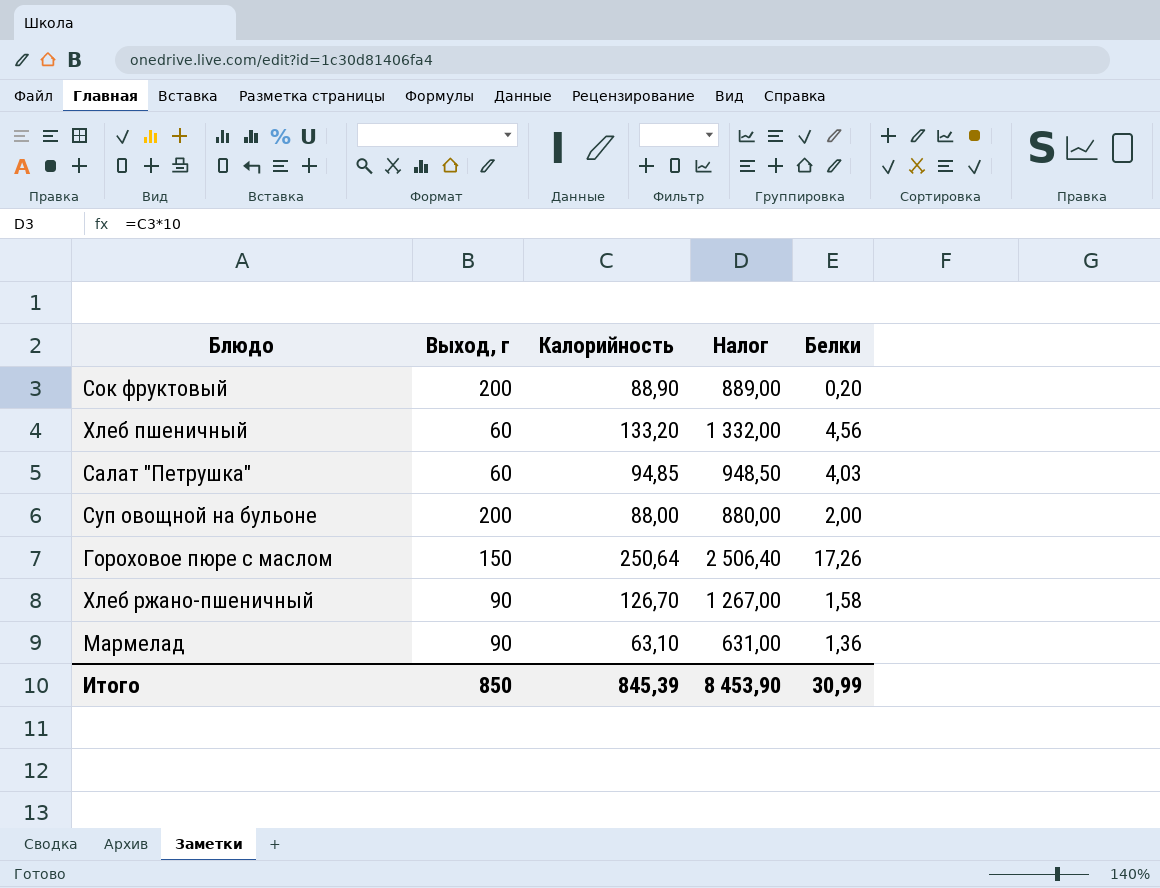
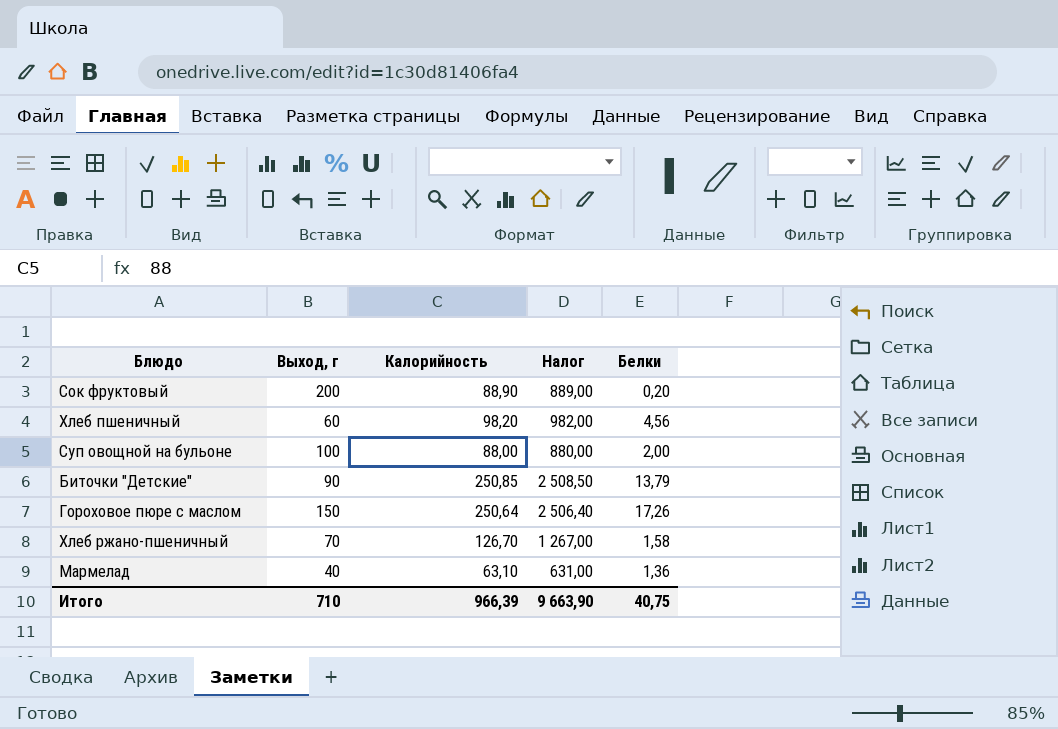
row Салат "Петрушка": 60 | 94,85 | 948,50 | 4,03 -> none
Хлеб пшеничный | Калорийность: 133,20 -> 98,20
Хлеб пшеничный | Налог: 1 332,00 -> 982,00
Суп овощной на бульоне | Выход, г: 200 -> 100
row Биточки "Детские": none -> 90 | 250,85 | 2 508,50 | 13,79
Хлеб ржано-пшеничный | Выход, г: 90 -> 70
Мармелад | Выход, г: 90 -> 40
Итого | Выход, г: 850 -> 710
Итого | Калорийность: 845,39 -> 966,39
Итого | Налог: 8 453,90 -> 9 663,90
Итого | Белки: 30,99 -> 40,75

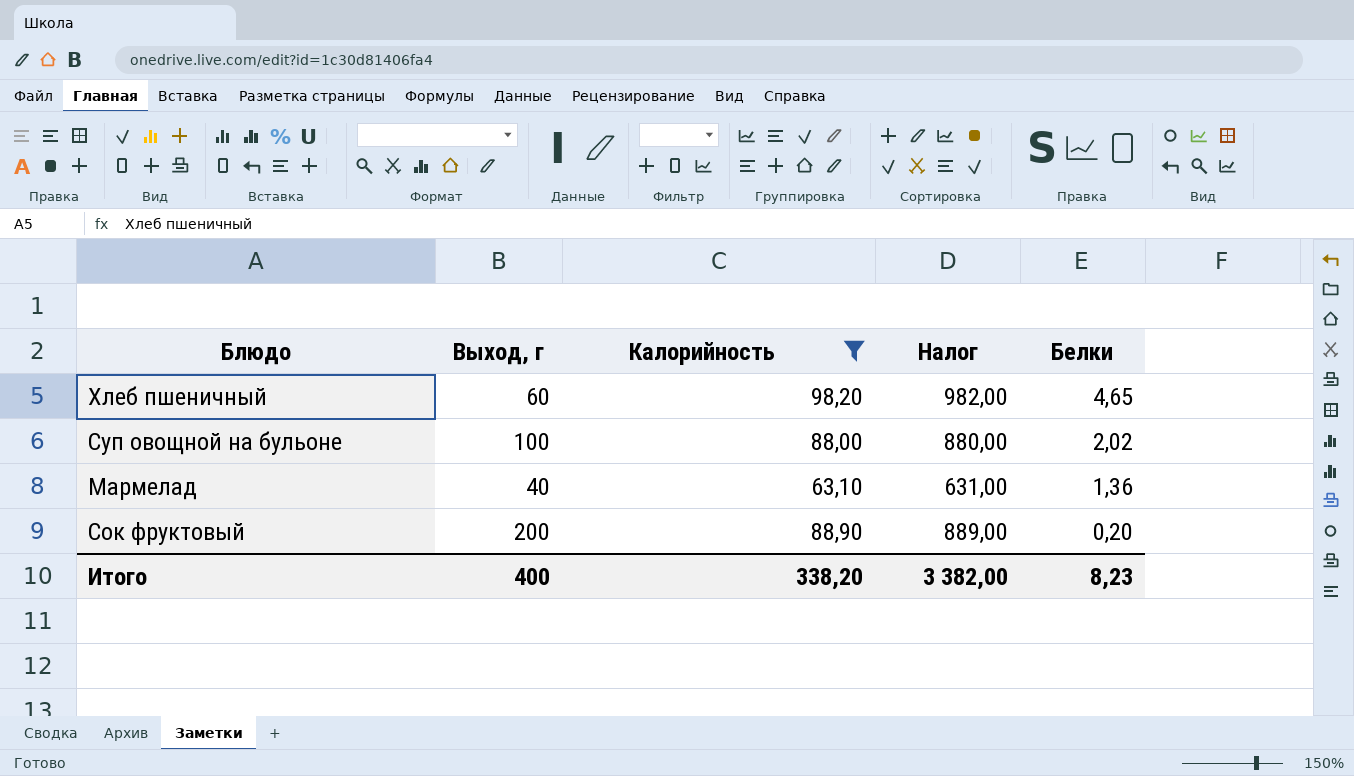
filter: none -> Калорийность <= 98,20
row order: none -> Белки descending
Хлеб пшеничный | Белки: 4,56 -> 4,65
Суп овощной на бульоне | Белки: 2,00 -> 2,02
Итого | Выход, г: 710 -> 400
Итого | Калорийность: 966,39 -> 338,20
Итого | Налог: 9 663,90 -> 3 382,00
Итого | Белки: 40,75 -> 8,23

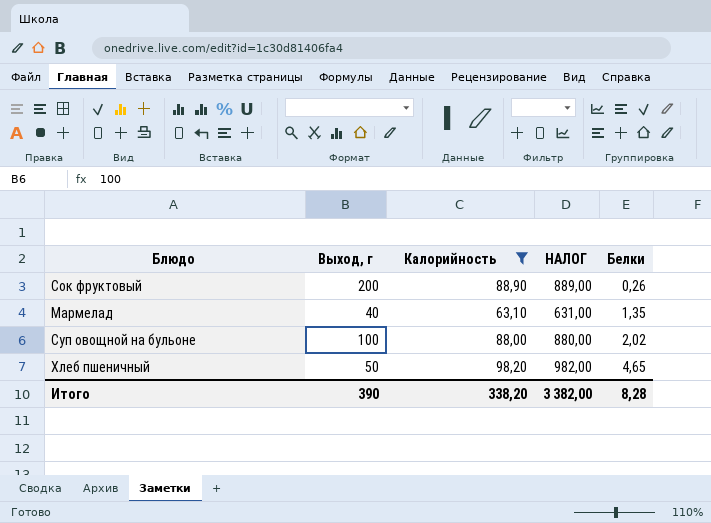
row order: Белки descending -> Белки ascending
column name: Налог -> НАЛОГ
Сок фруктовый | Белки: 0,20 -> 0,26
Мармелад | Белки: 1,36 -> 1,35
Хлеб пшеничный | Выход, г: 60 -> 50
Итого | Выход, г: 400 -> 390
Итого | Белки: 8,23 -> 8,28

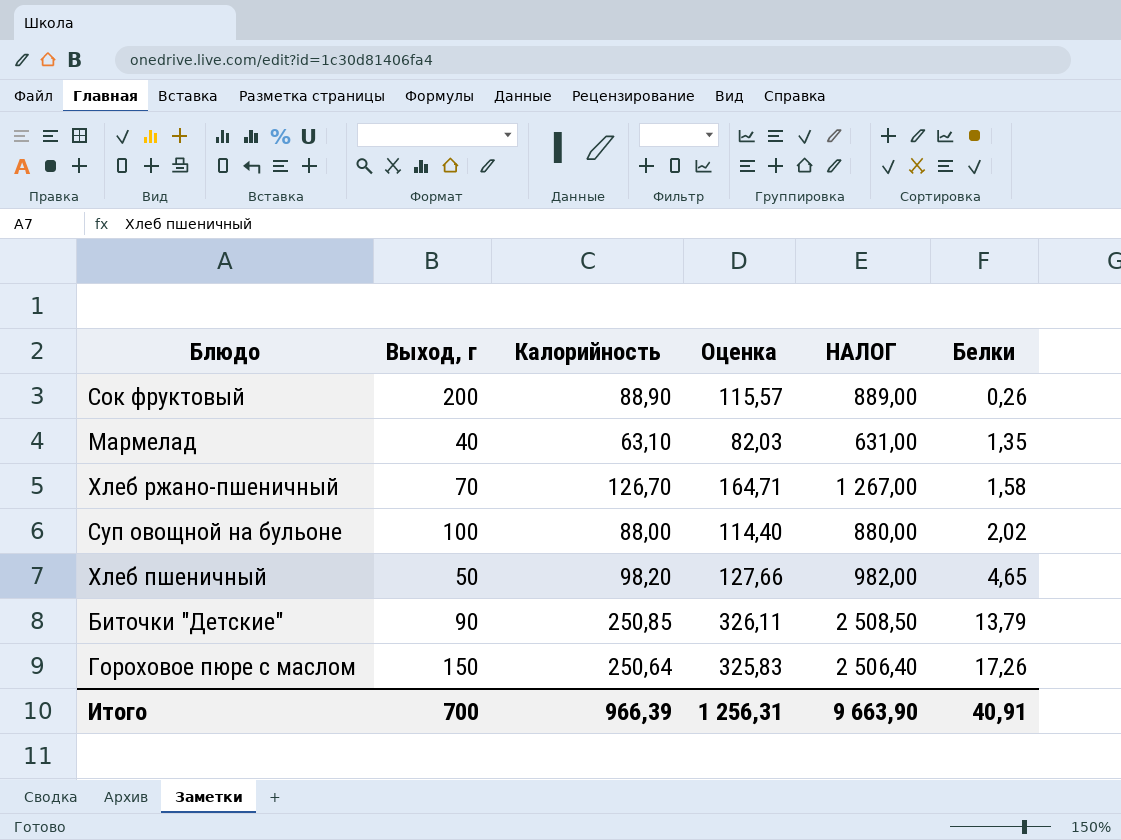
filter: Калорийность <= 98,20 -> none
column Оценка | formula: none -> [Калорийность] * 1,3
Итого | Выход, г: 390 -> 700
Итого | Калорийность: 338,20 -> 966,39
Итого | НАЛОГ: 3 382,00 -> 9 663,90
Итого | Белки: 8,28 -> 40,91

